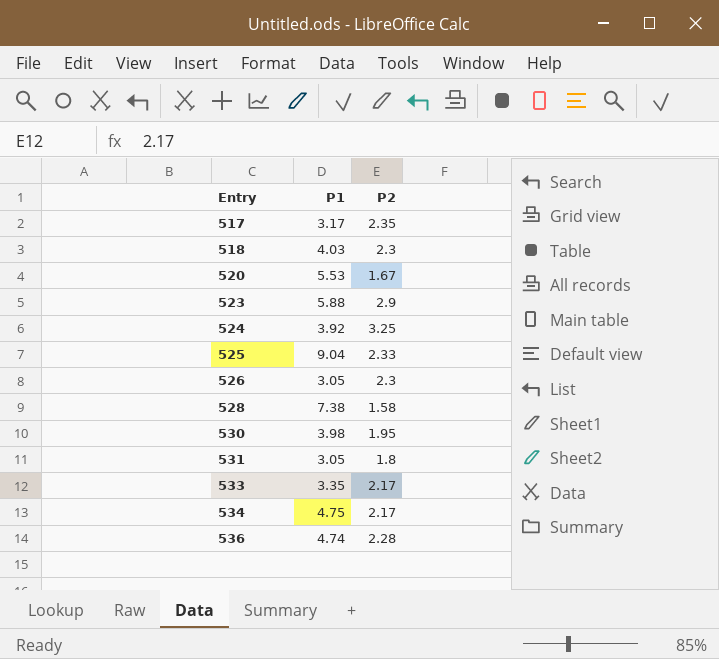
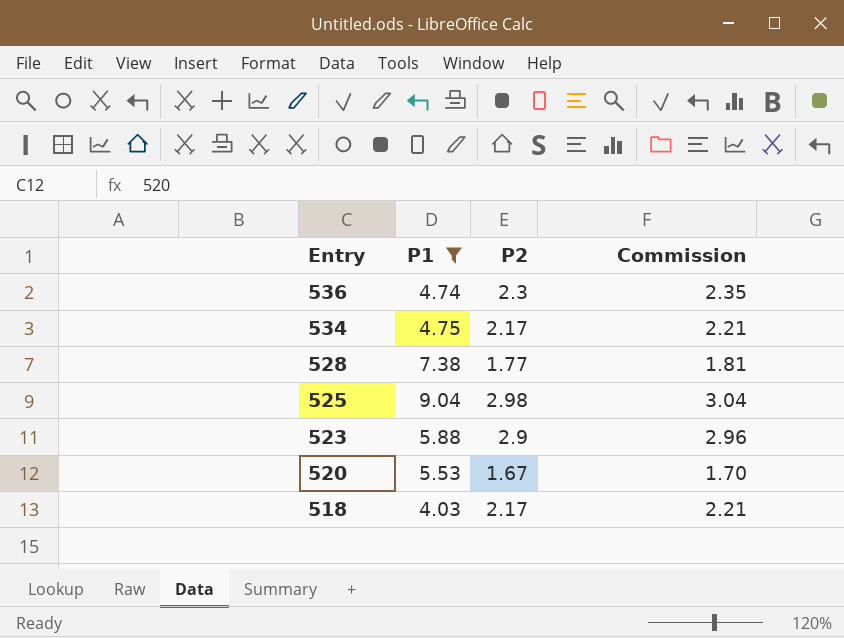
filter: none -> P1 >= 4.03
row order: Entry ascending -> Entry descending
column Commission | formula: none -> [P2] * 1.02
536 | P2: 2.28 -> 2.3
528 | P2: 1.58 -> 1.77
525 | P2: 2.33 -> 2.98
518 | P2: 2.3 -> 2.17

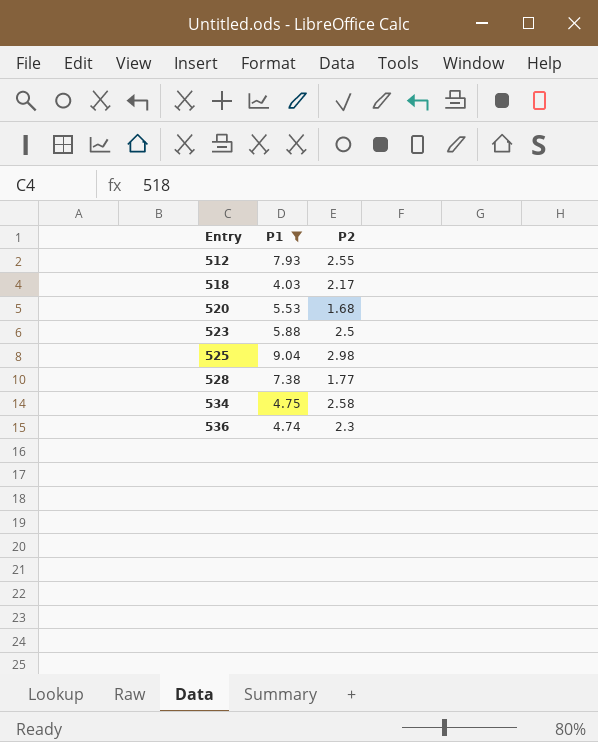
row order: Entry descending -> Entry ascending
column Commission | formula: [P2] * 1.02 -> none
row 512: none -> 7.93 | 2.55
520 | P2: 1.67 -> 1.68
523 | P2: 2.9 -> 2.5
534 | P2: 2.17 -> 2.58

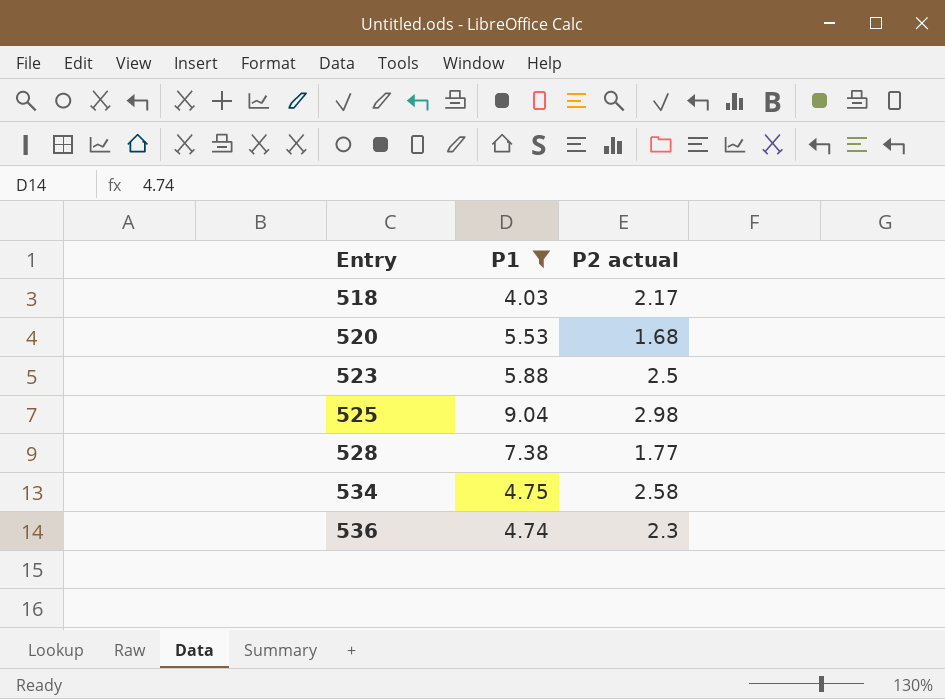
column name: P2 -> P2 actual
row 512: 7.93 | 2.55 -> none

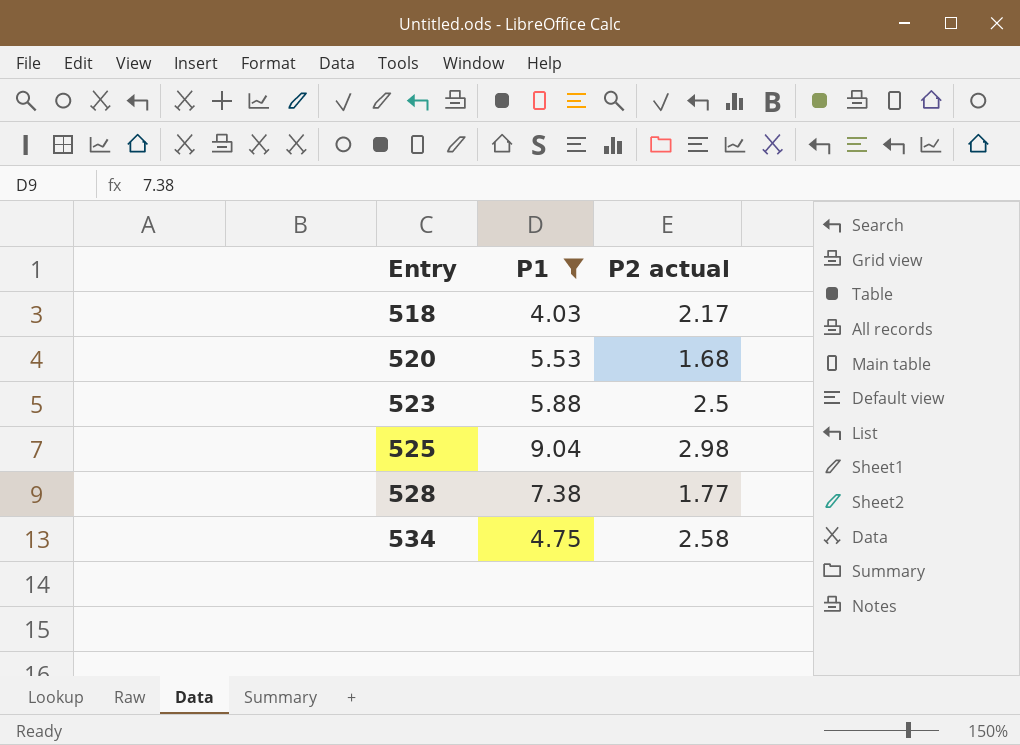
row 536: 4.74 | 2.3 -> none

